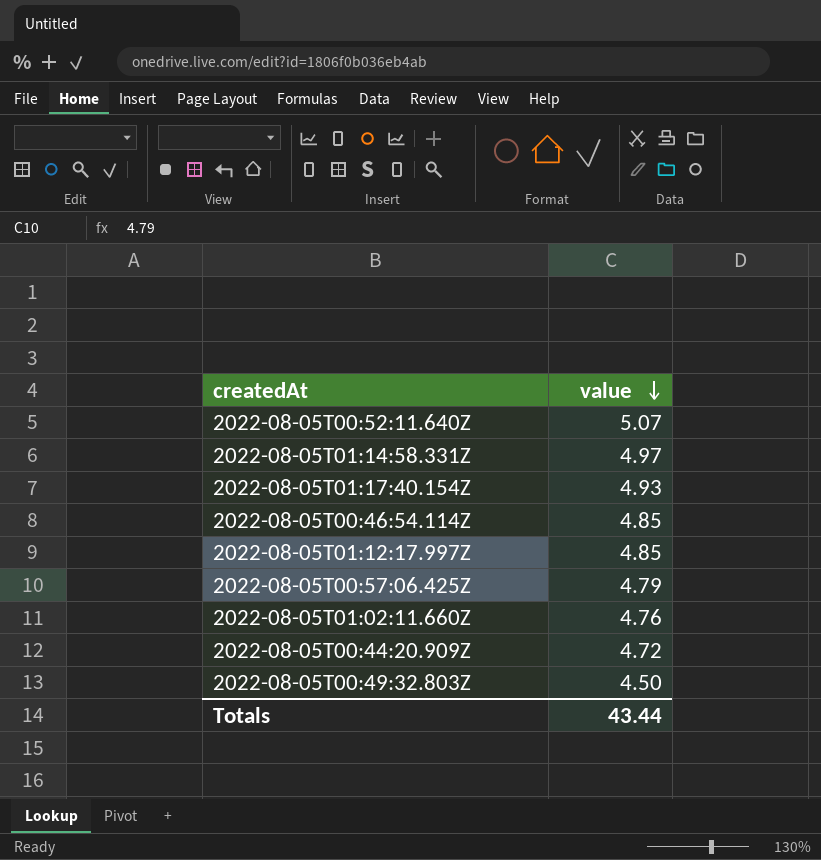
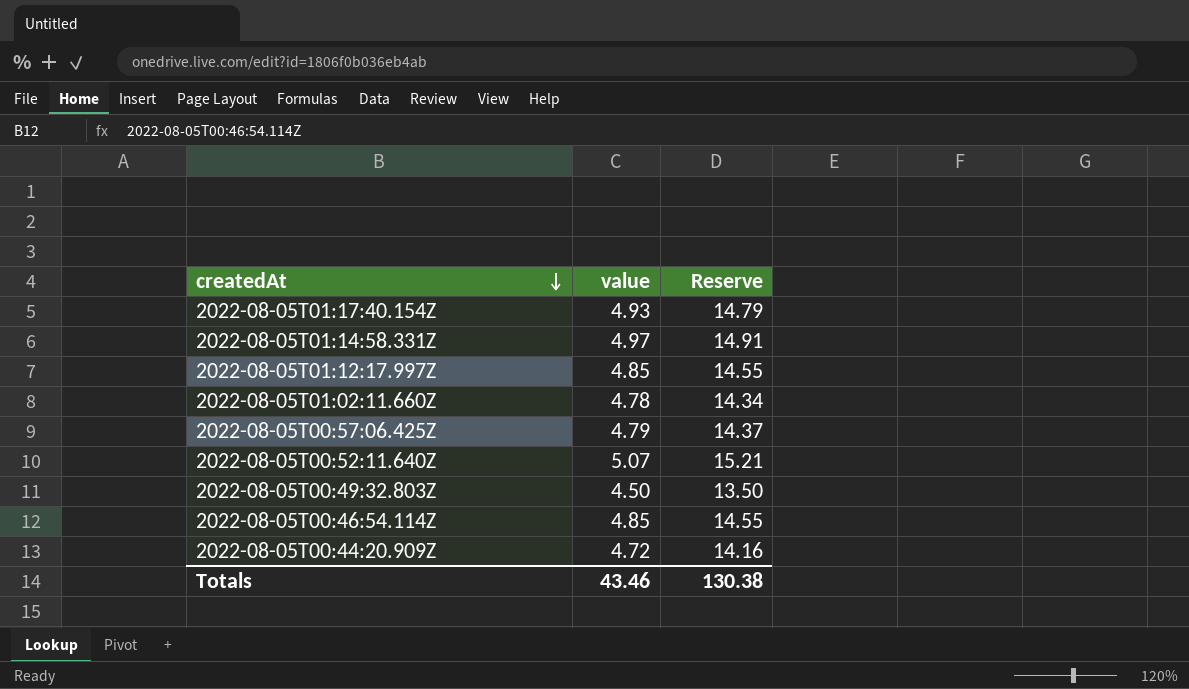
row order: value descending -> createdAt descending
column Reserve | formula: none -> [value] * 3
2022-08-05T01:02:11.660Z | value: 4.76 -> 4.78
Totals | value: 43.44 -> 43.46

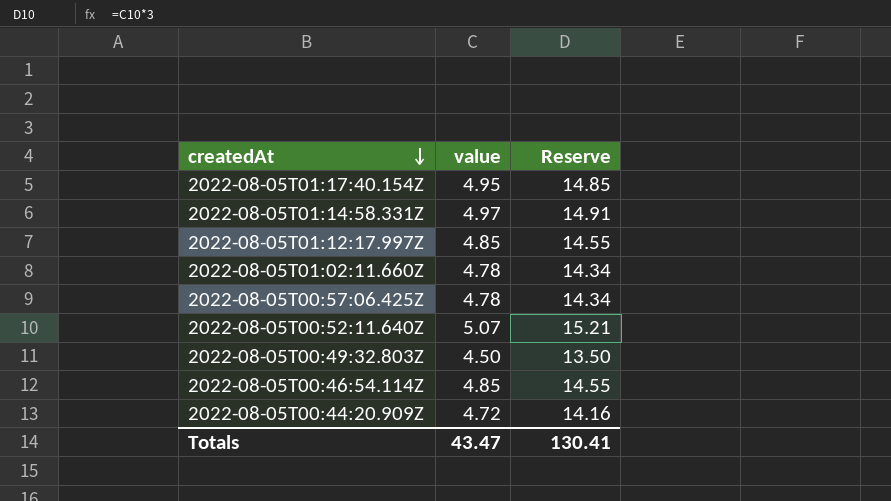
2022-08-05T01:17:40.154Z | value: 4.93 -> 4.95
2022-08-05T01:17:40.154Z | Reserve: 14.79 -> 14.85
2022-08-05T00:57:06.425Z | value: 4.79 -> 4.78
2022-08-05T00:57:06.425Z | Reserve: 14.37 -> 14.34
Totals | value: 43.46 -> 43.47
Totals | Reserve: 130.38 -> 130.41

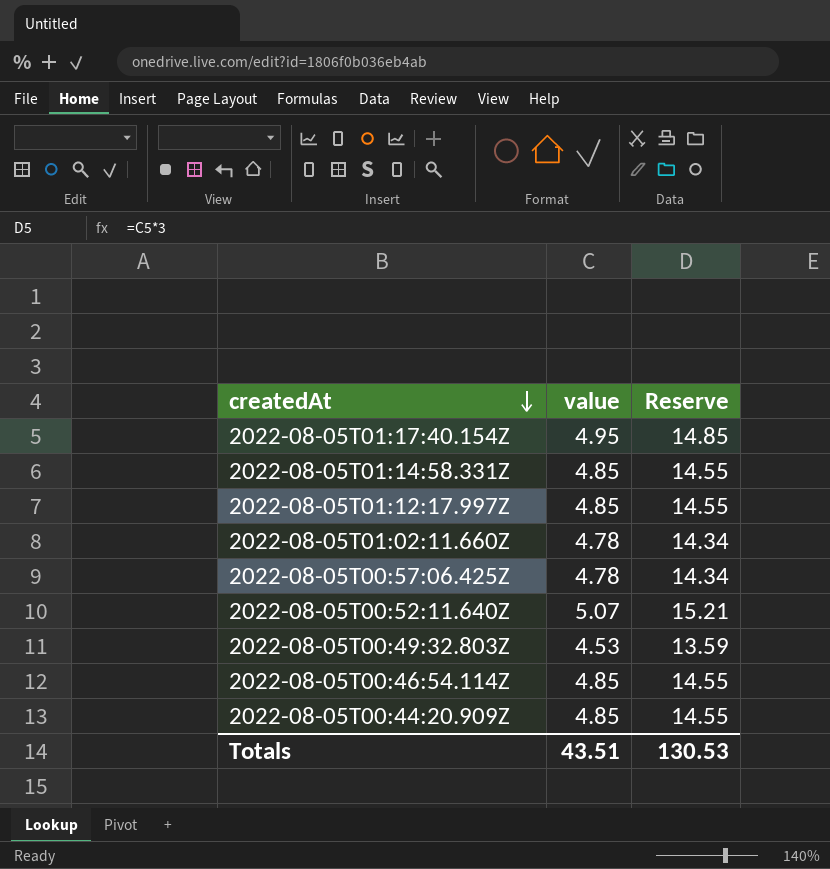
2022-08-05T01:14:58.331Z | value: 4.97 -> 4.85
2022-08-05T01:14:58.331Z | Reserve: 14.91 -> 14.55
2022-08-05T00:49:32.803Z | value: 4.50 -> 4.53
2022-08-05T00:49:32.803Z | Reserve: 13.50 -> 13.59
2022-08-05T00:44:20.909Z | value: 4.72 -> 4.85
2022-08-05T00:44:20.909Z | Reserve: 14.16 -> 14.55
Totals | value: 43.47 -> 43.51
Totals | Reserve: 130.41 -> 130.53

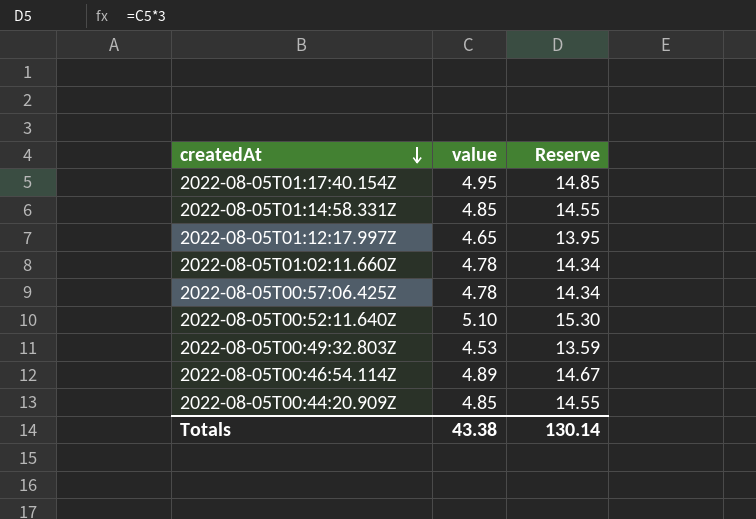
2022-08-05T01:12:17.997Z | value: 4.85 -> 4.65
2022-08-05T01:12:17.997Z | Reserve: 14.55 -> 13.95
2022-08-05T00:52:11.640Z | value: 5.07 -> 5.10
2022-08-05T00:52:11.640Z | Reserve: 15.21 -> 15.30
2022-08-05T00:46:54.114Z | value: 4.85 -> 4.89
2022-08-05T00:46:54.114Z | Reserve: 14.55 -> 14.67
Totals | value: 43.51 -> 43.38
Totals | Reserve: 130.53 -> 130.14

